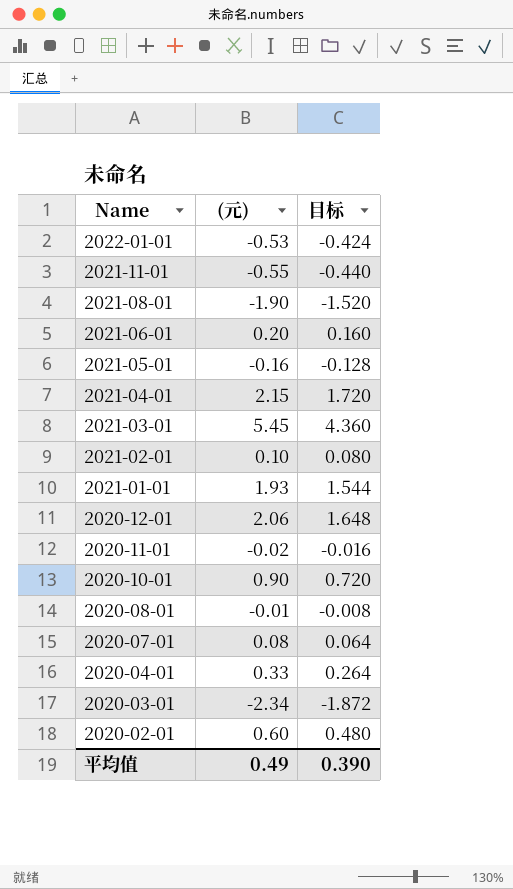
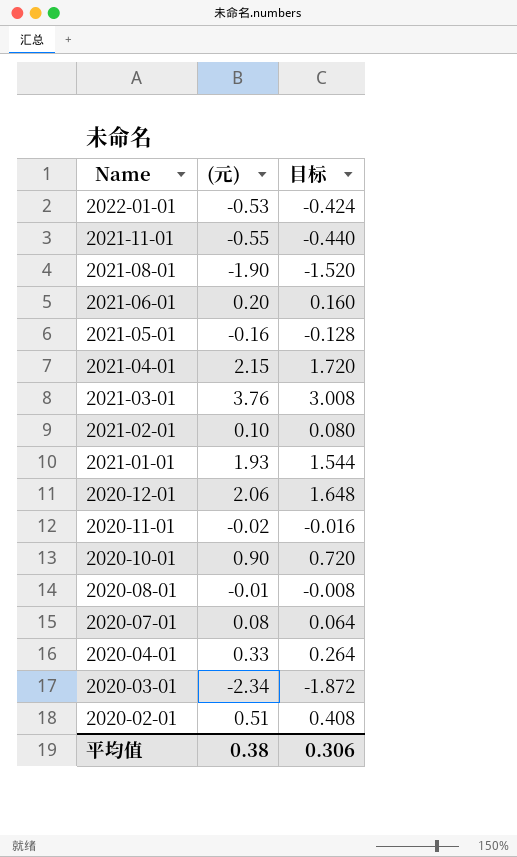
2021-03-01 | (元): 5.45 -> 3.76
2021-03-01 | 目标: 4.360 -> 3.008
2020-02-01 | (元): 0.60 -> 0.51
2020-02-01 | 目标: 0.480 -> 0.408
平均值 | (元): 0.49 -> 0.38
平均值 | 目标: 0.390 -> 0.306

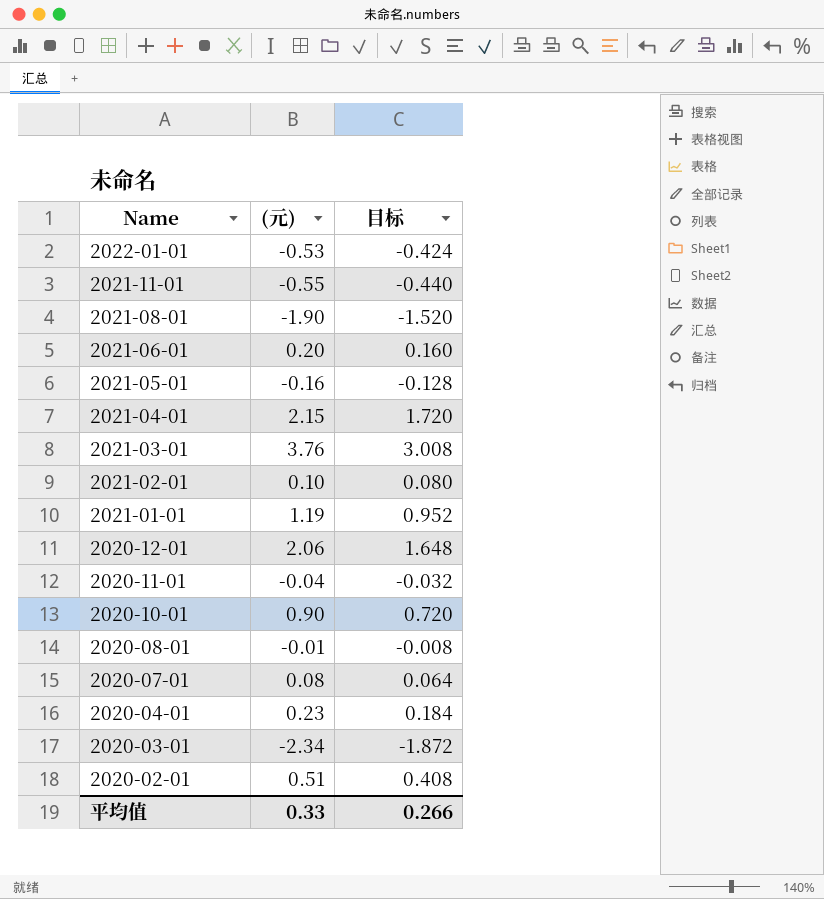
2021-01-01 | (元): 1.93 -> 1.19
2021-01-01 | 目标: 1.544 -> 0.952
2020-11-01 | (元): -0.02 -> -0.04
2020-11-01 | 目标: -0.016 -> -0.032
2020-04-01 | (元): 0.33 -> 0.23
2020-04-01 | 目标: 0.264 -> 0.184
平均值 | (元): 0.38 -> 0.33
平均值 | 目标: 0.306 -> 0.266

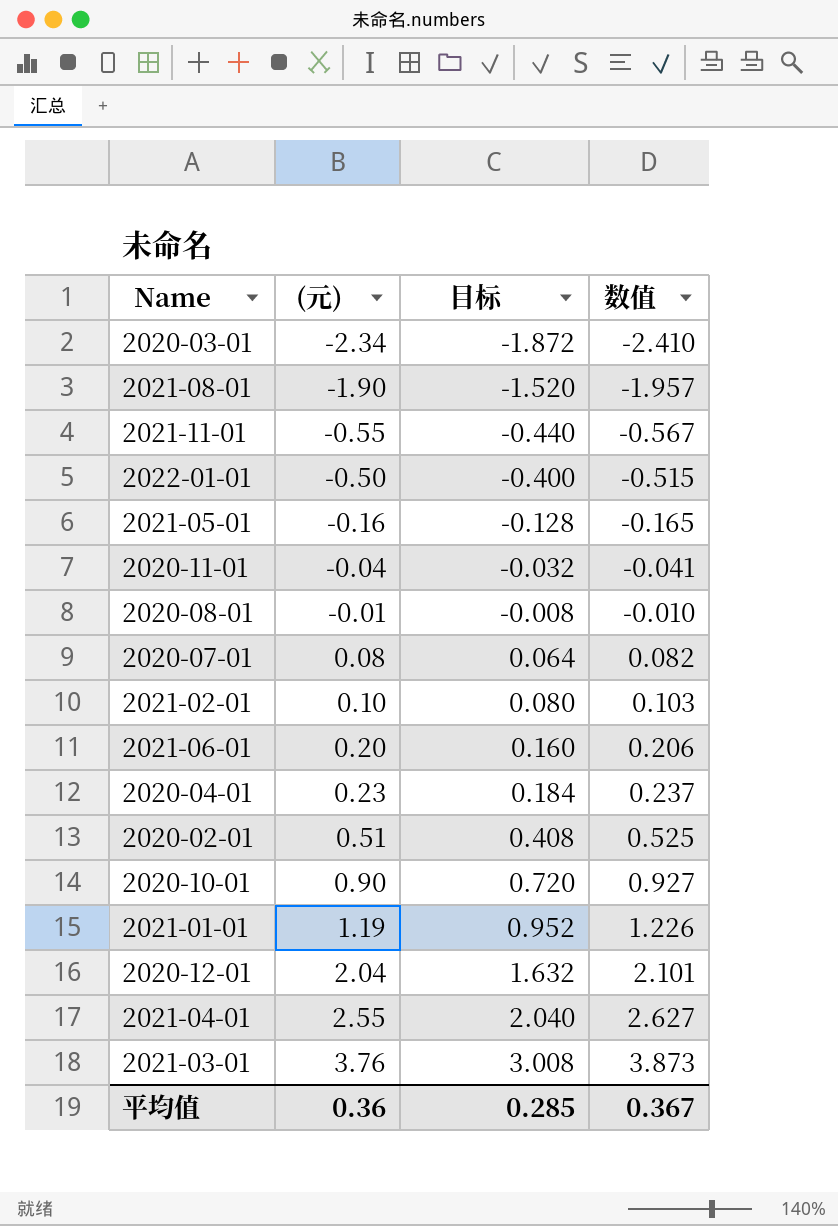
row order: Name descending -> (元) ascending
column 数值 | formula: none -> [(元)] * 1.03
2022-01-01 | (元): -0.53 -> -0.50
2022-01-01 | 目标: -0.424 -> -0.400
2020-12-01 | (元): 2.06 -> 2.04
2020-12-01 | 目标: 1.648 -> 1.632
2021-04-01 | (元): 2.15 -> 2.55
2021-04-01 | 目标: 1.720 -> 2.040
平均值 | (元): 0.33 -> 0.36
平均值 | 目标: 0.266 -> 0.285

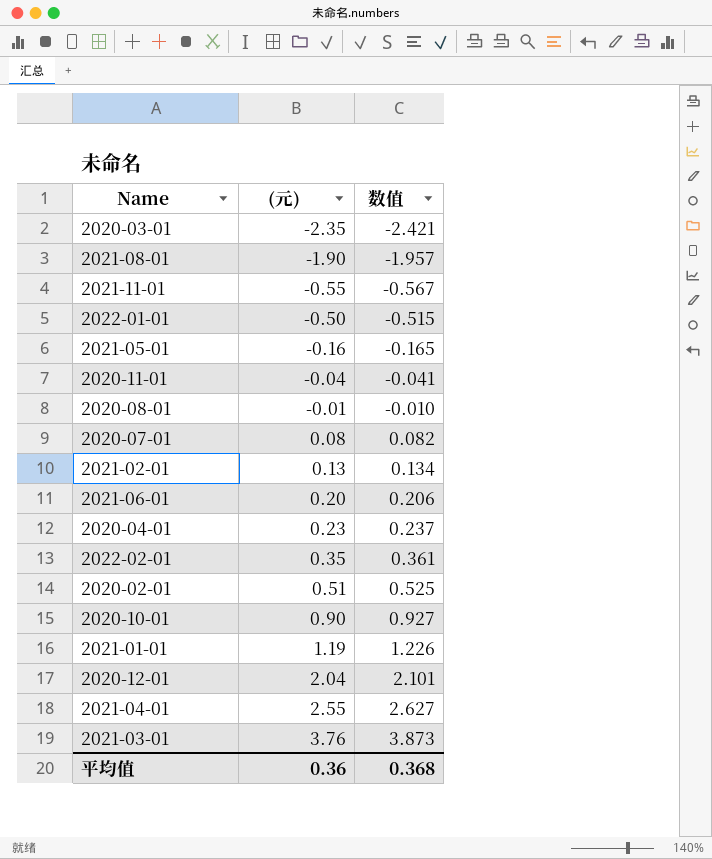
column 目标 | formula: [(元)] * 0.8 -> none
2020-03-01 | (元): -2.34 -> -2.35
2020-03-01 | 数值: -2.410 -> -2.421
2021-02-01 | (元): 0.10 -> 0.13
2021-02-01 | 数值: 0.103 -> 0.134
row 2022-02-01: none -> 0.35 | 0.361
平均值 | 数值: 0.367 -> 0.368

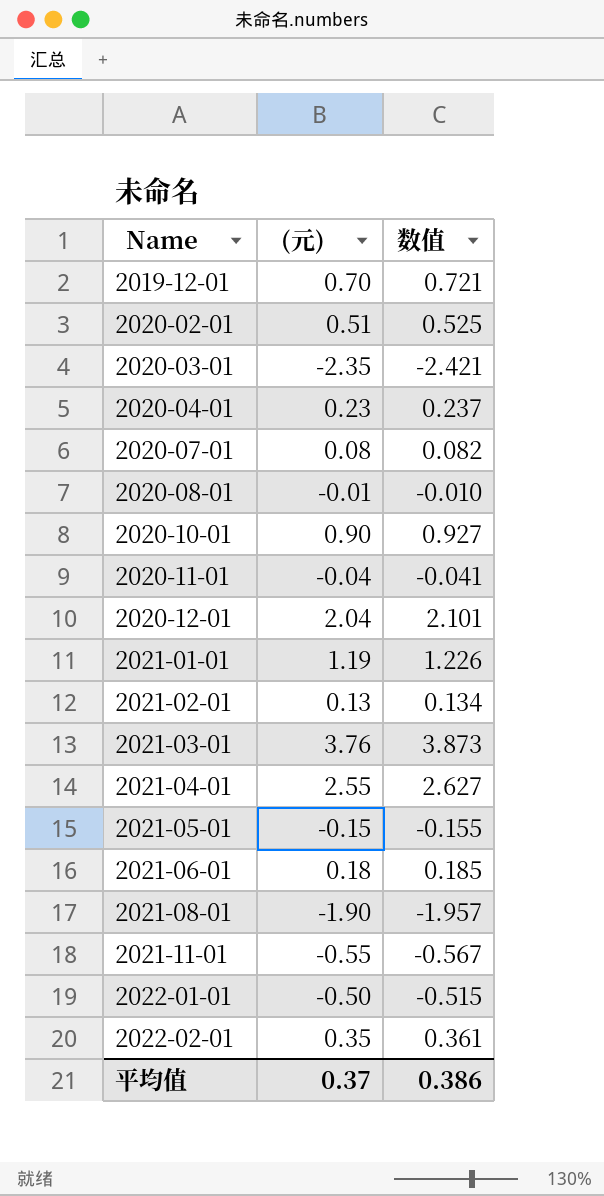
row order: (元) ascending -> Name ascending
row 2019-12-01: none -> 0.70 | 0.721
2021-05-01 | (元): -0.16 -> -0.15
2021-05-01 | 数值: -0.165 -> -0.155
2021-06-01 | (元): 0.20 -> 0.18
2021-06-01 | 数值: 0.206 -> 0.185
平均值 | (元): 0.36 -> 0.37
平均值 | 数值: 0.368 -> 0.386

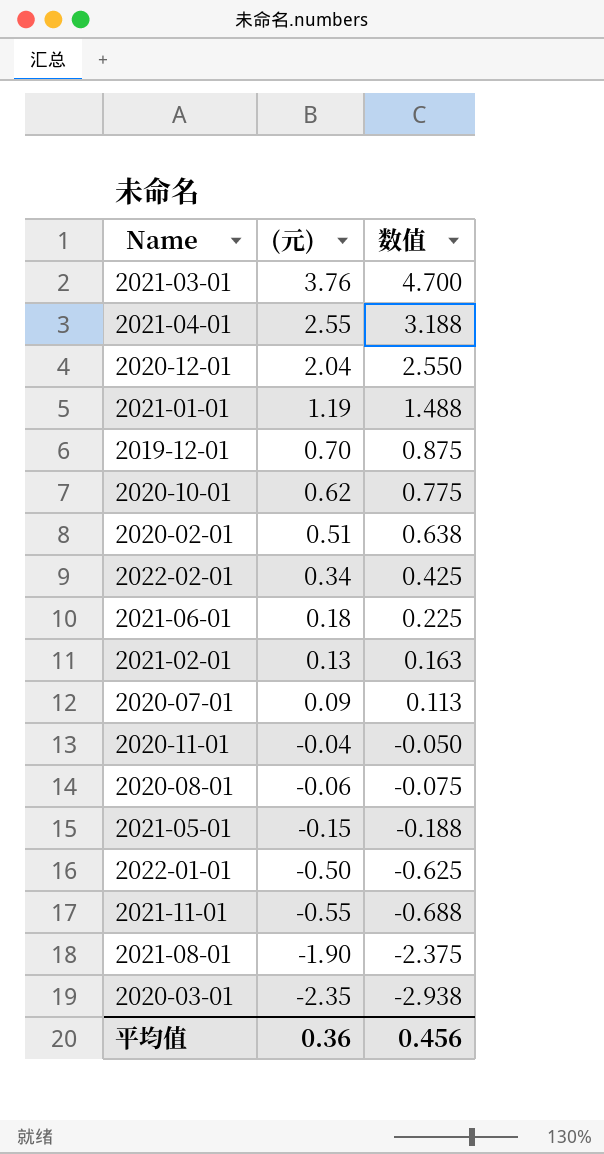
row order: Name ascending -> (元) descending
column 数值 | formula: [(元)] * 1.03 -> [(元)] * 1.25
row 2020-04-01: 0.23 | 0.237 -> none
2020-10-01 | (元): 0.90 -> 0.62
2022-02-01 | (元): 0.35 -> 0.34
2020-07-01 | (元): 0.08 -> 0.09
2020-08-01 | (元): -0.01 -> -0.06
平均值 | (元): 0.37 -> 0.36
平均值 | 数值: 0.386 -> 0.456

